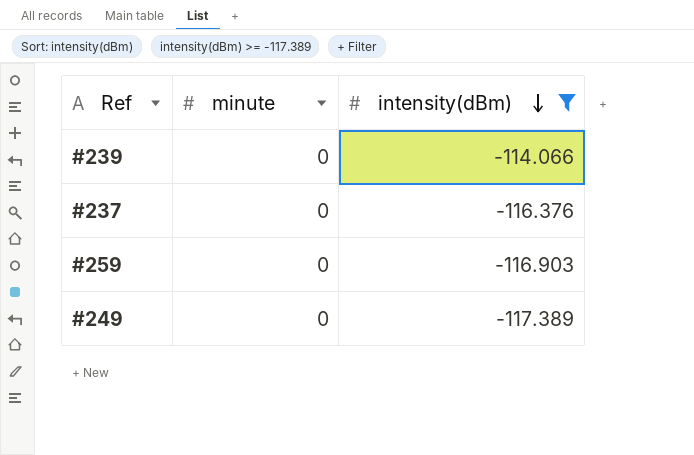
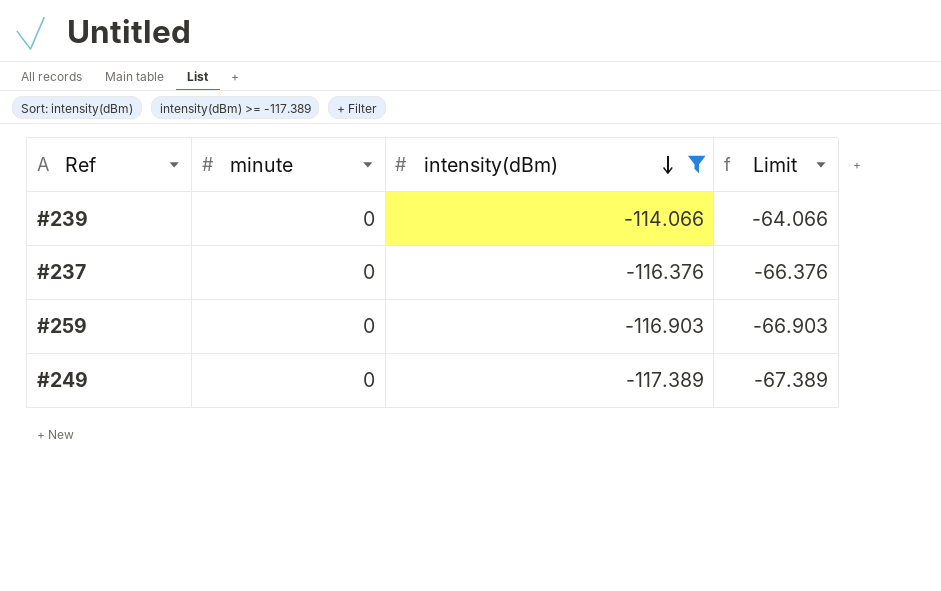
column Limit | formula: none -> [intensity(dBm)] + 50

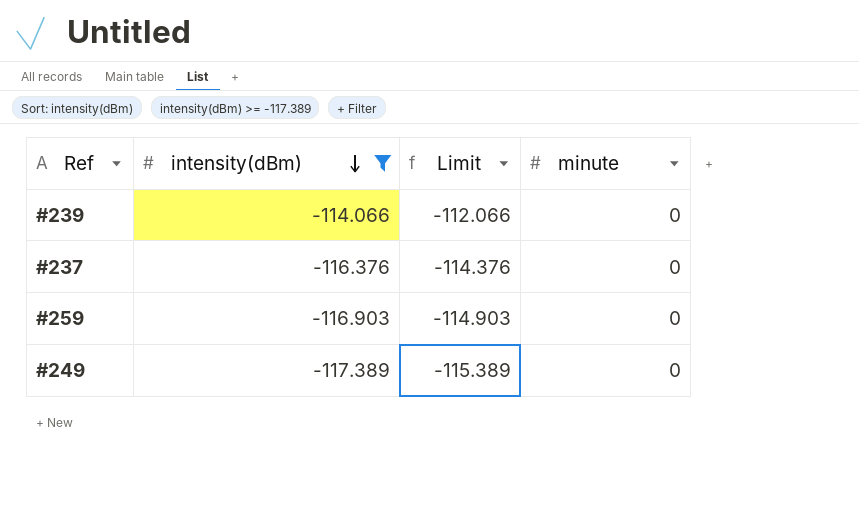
column Limit | formula: [intensity(dBm)] + 50 -> [intensity(dBm)] + 2
column minute | position: 2 -> 4

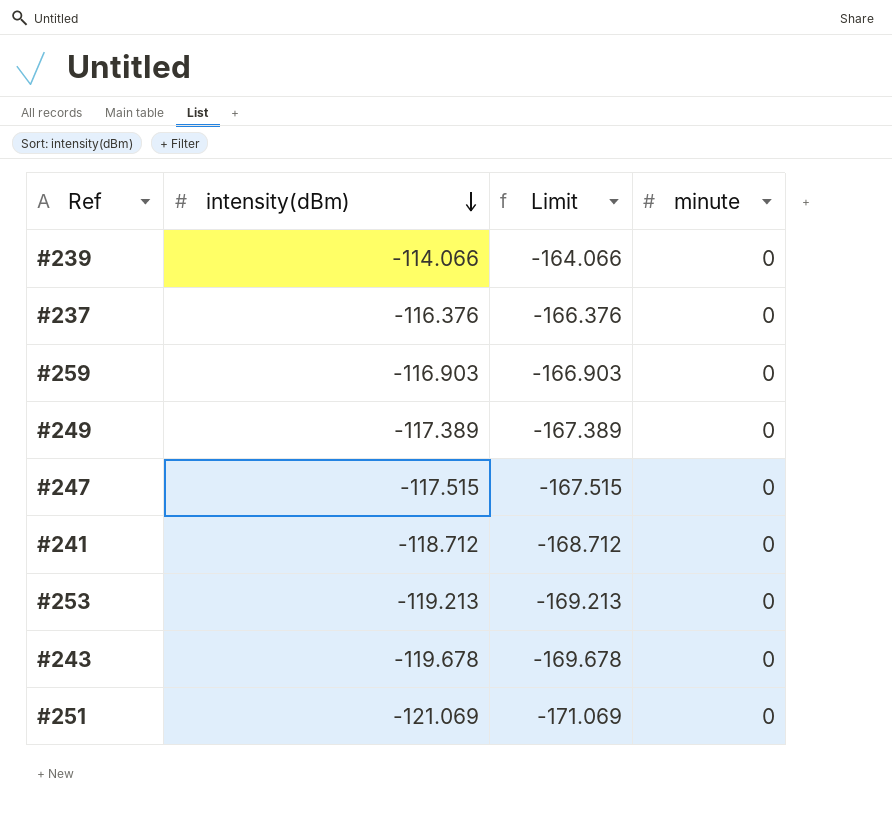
filter: intensity(dBm) >= -117.389 -> none
column Limit | formula: [intensity(dBm)] + 2 -> [intensity(dBm)] - 50

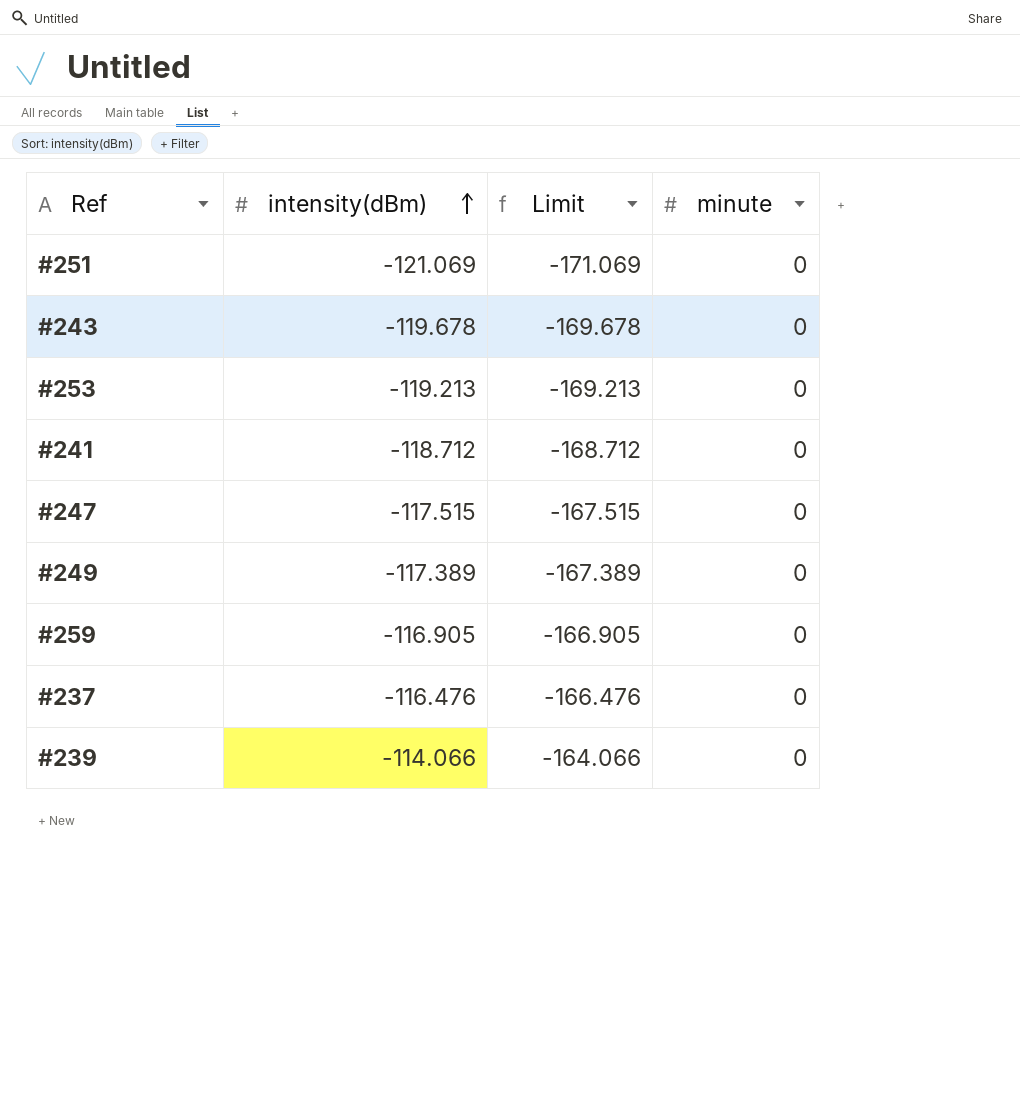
row order: intensity(dBm) descending -> intensity(dBm) ascending
#259 | intensity(dBm): -116.903 -> -116.905
#259 | Limit: -166.903 -> -166.905
#237 | intensity(dBm): -116.376 -> -116.476
#237 | Limit: -166.376 -> -166.476

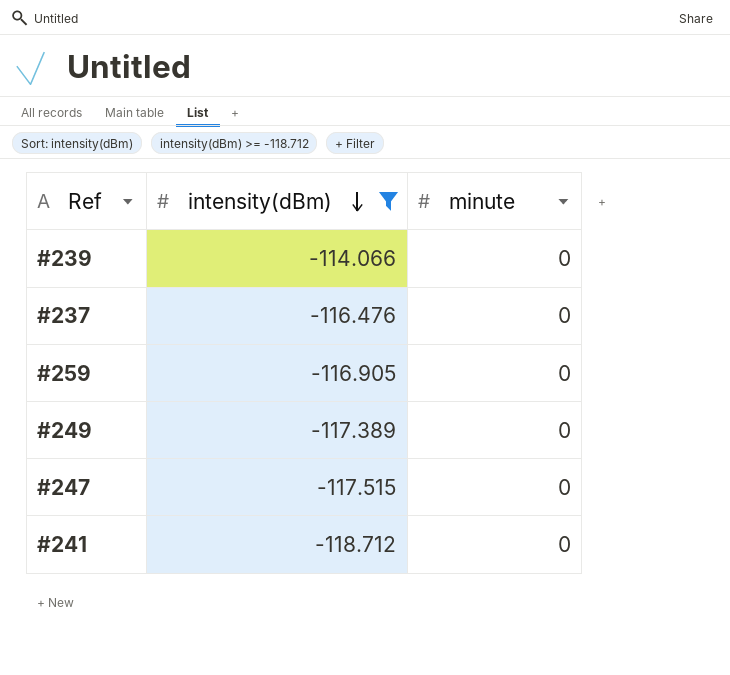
filter: none -> intensity(dBm) >= -118.712
row order: intensity(dBm) ascending -> intensity(dBm) descending
column Limit | formula: [intensity(dBm)] - 50 -> none

